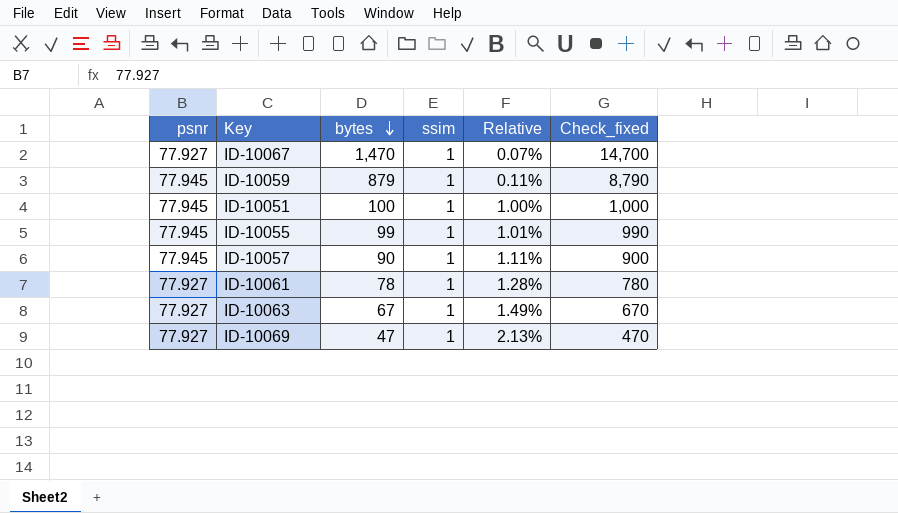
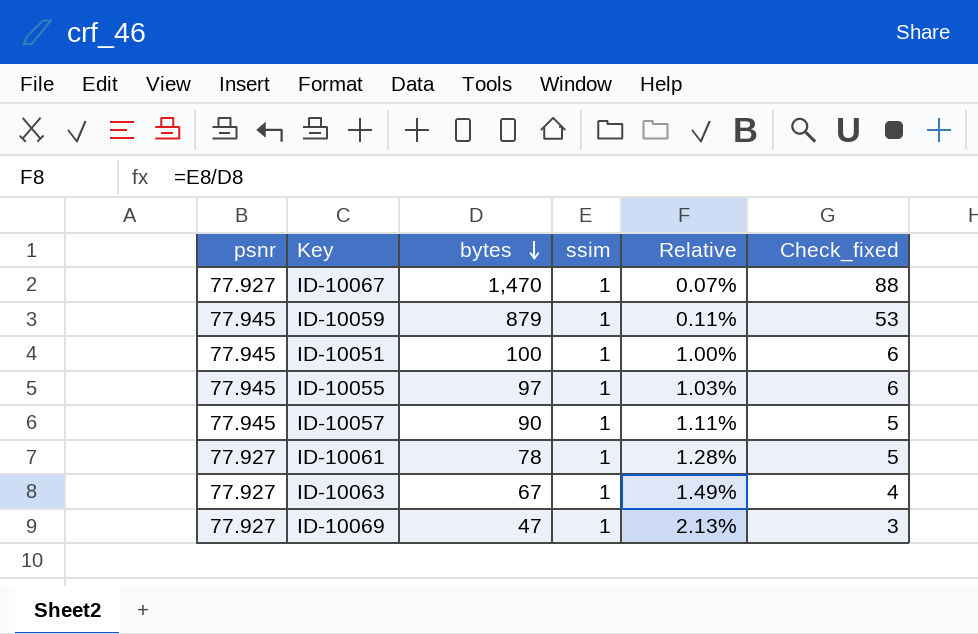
column Check_fixed | formula: [bytes] * 10 -> [bytes] * 0.06
ID-10055 | bytes: 99 -> 97
ID-10055 | Relative: 1.01% -> 1.03%

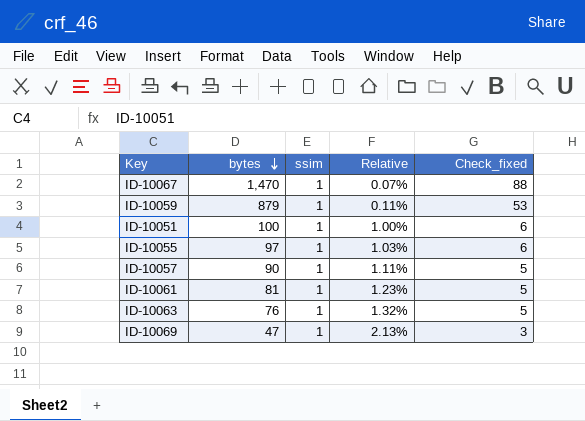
column psnr | position: 1 -> none
ID-10061 | bytes: 78 -> 81
ID-10061 | Relative: 1.28% -> 1.23%
ID-10063 | bytes: 67 -> 76
ID-10063 | Relative: 1.49% -> 1.32%
ID-10063 | Check_fixed: 4 -> 5

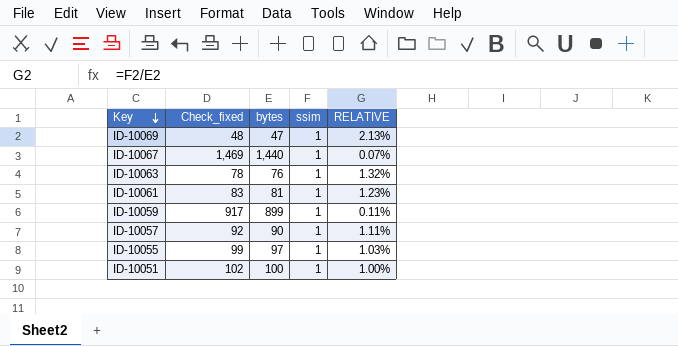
row order: bytes descending -> Key descending
column Check_fixed | formula: [bytes] * 0.06 -> [bytes] * 1.02
column Check_fixed | position: 5 -> 2
column name: Relative -> RELATIVE
ID-10067 | bytes: 1,470 -> 1,440
ID-10059 | bytes: 879 -> 899

